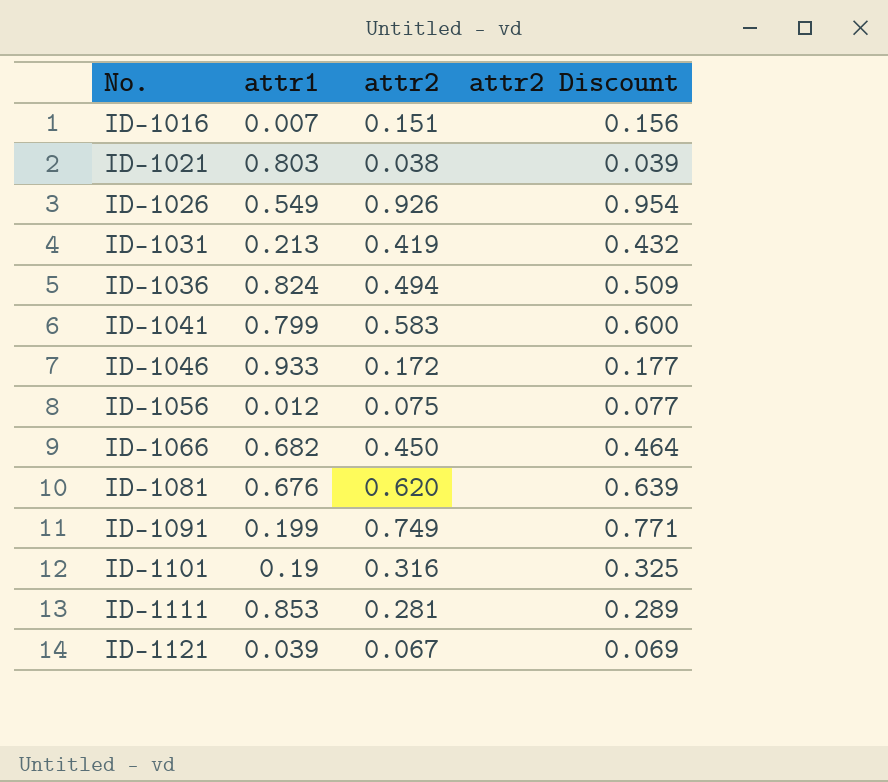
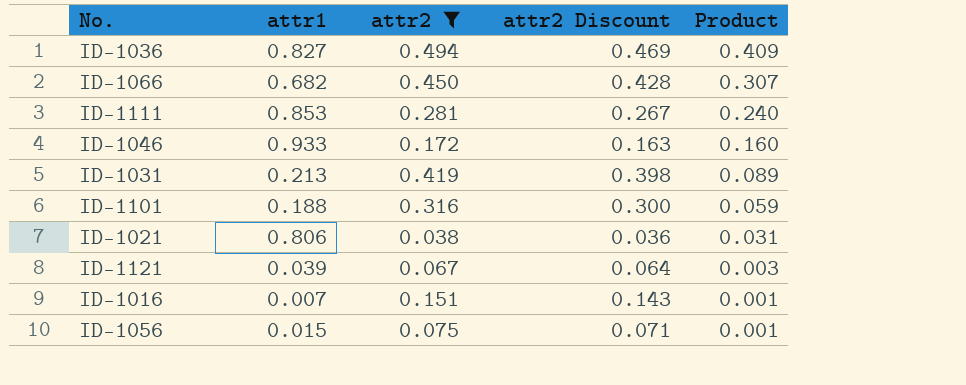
filter: none -> attr2 <= 0.494
row order: No. ascending -> Product descending
column attr2 Discount | formula: [attr2] * 1.03 -> [attr2] * 0.95
column Product | formula: none -> [attr1] * [attr2]
ID-1036 | attr1: 0.824 -> 0.827
ID-1101 | attr1: 0.19 -> 0.188
ID-1021 | attr1: 0.803 -> 0.806
ID-1056 | attr1: 0.012 -> 0.015

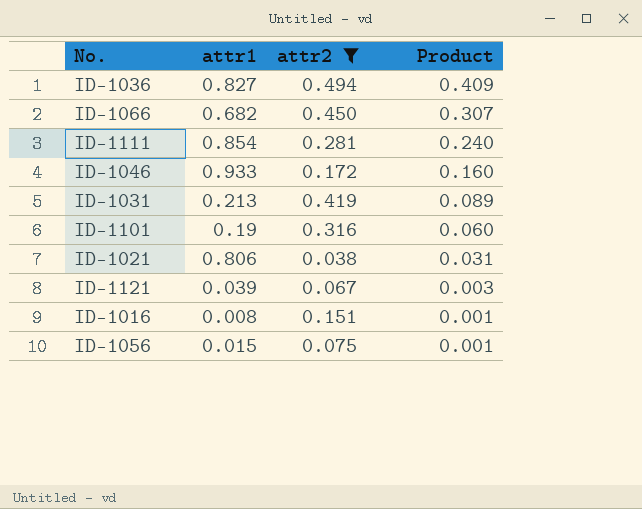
column attr2 Discount | formula: [attr2] * 0.95 -> none
ID-1111 | attr1: 0.853 -> 0.854
ID-1101 | attr1: 0.188 -> 0.19
ID-1101 | Product: 0.059 -> 0.060
ID-1016 | attr1: 0.007 -> 0.008

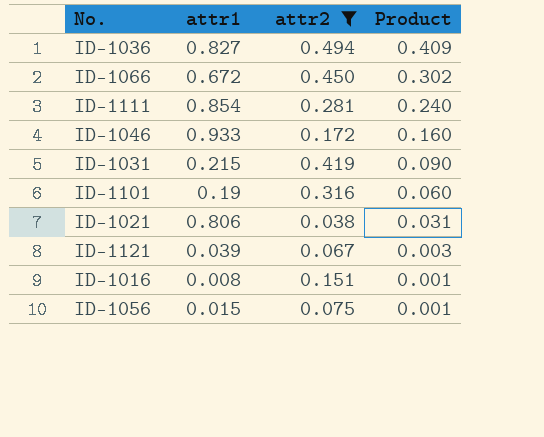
ID-1066 | attr1: 0.682 -> 0.672
ID-1066 | Product: 0.307 -> 0.302
ID-1031 | attr1: 0.213 -> 0.215
ID-1031 | Product: 0.089 -> 0.090

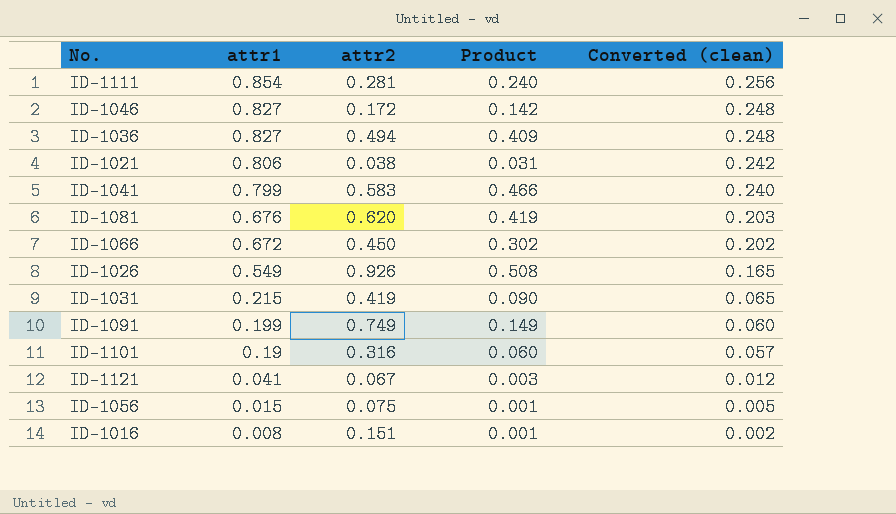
filter: attr2 <= 0.494 -> none
row order: Product descending -> attr1 descending
column Converted (clean) | formula: none -> [attr1] * 0.3
ID-1046 | attr1: 0.933 -> 0.827
ID-1046 | Product: 0.160 -> 0.142
ID-1121 | attr1: 0.039 -> 0.041

